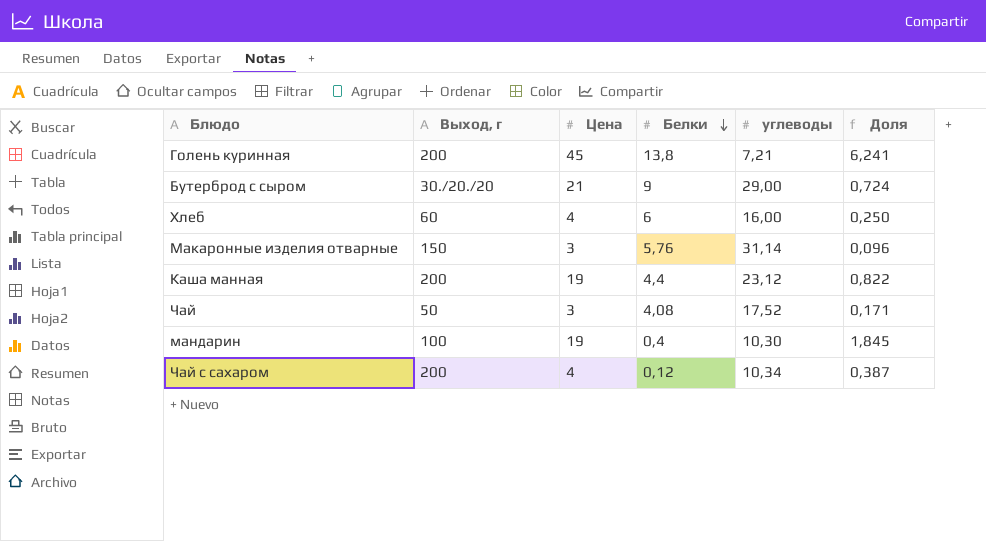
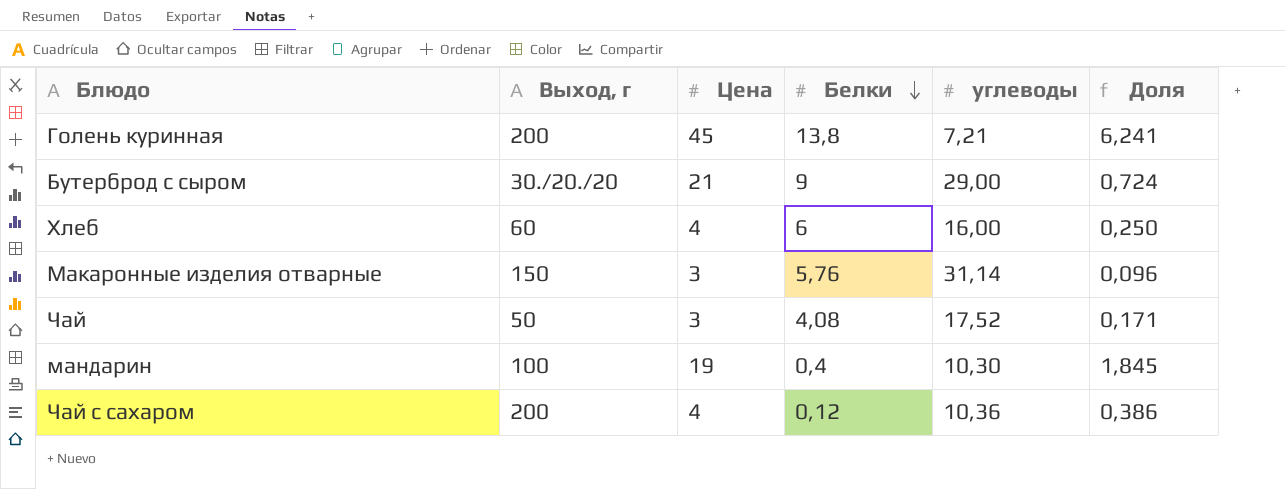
row Каша манная: 200 | 19 | 4,4 | 23,12 | 0,822 -> none
Чай с сахаром | углеводы: 10,34 -> 10,36
Чай с сахаром | Доля: 0,387 -> 0,386

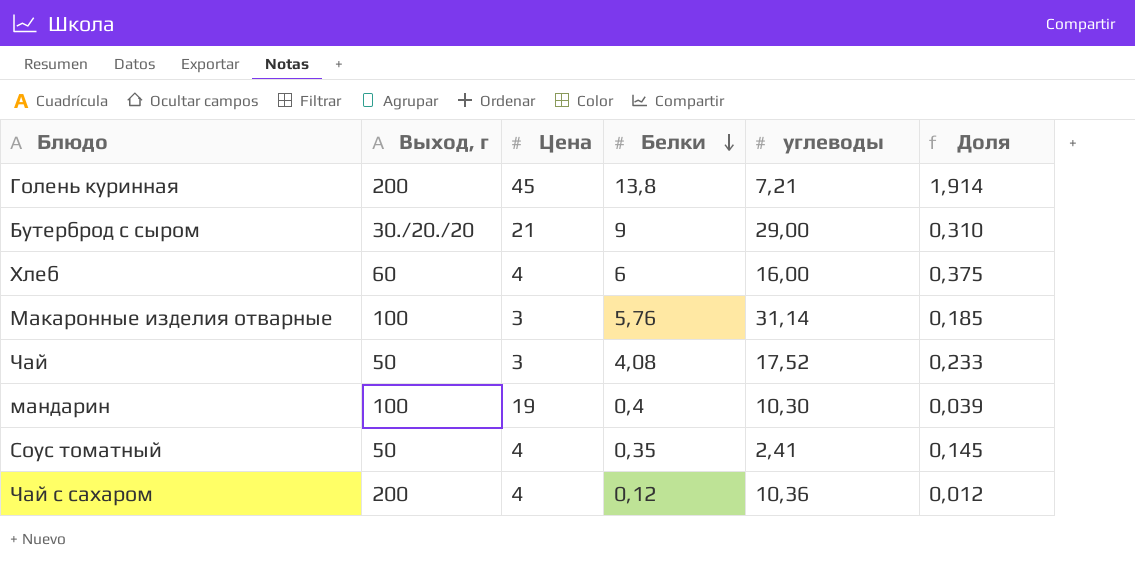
column Доля | formula: [Цена] / [углеводы] -> [Белки] / [углеводы]
Макаронные изделия отварные | Выход, г: 150 -> 100
row Соус томатный: none -> 50 | 4 | 0,35 | 2,41 | 0,145

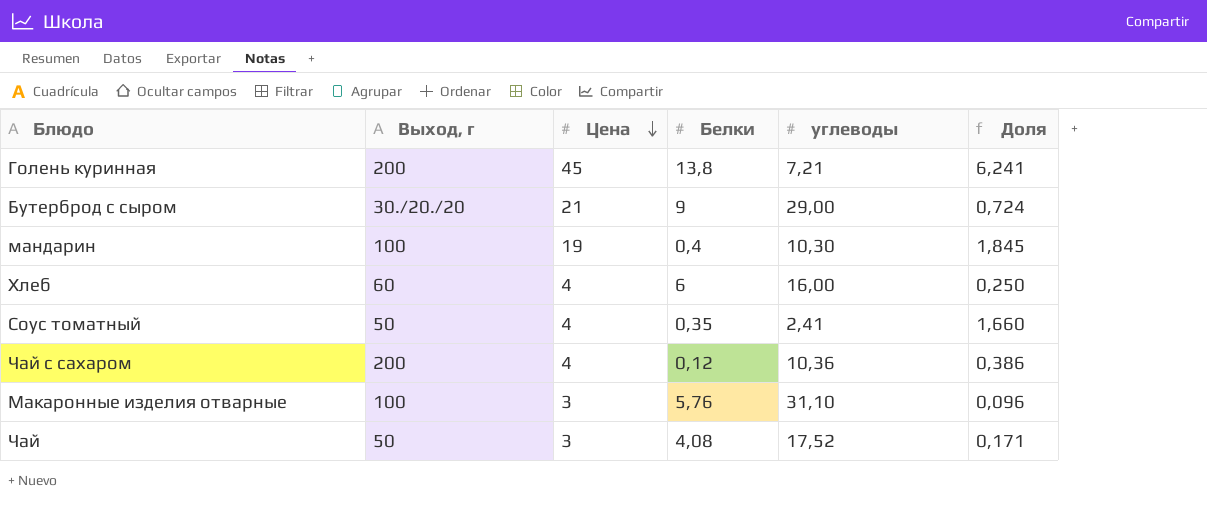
row order: Белки descending -> Цена descending
column Доля | formula: [Белки] / [углеводы] -> [Цена] / [углеводы]
Макаронные изделия отварные | углеводы: 31,14 -> 31,10

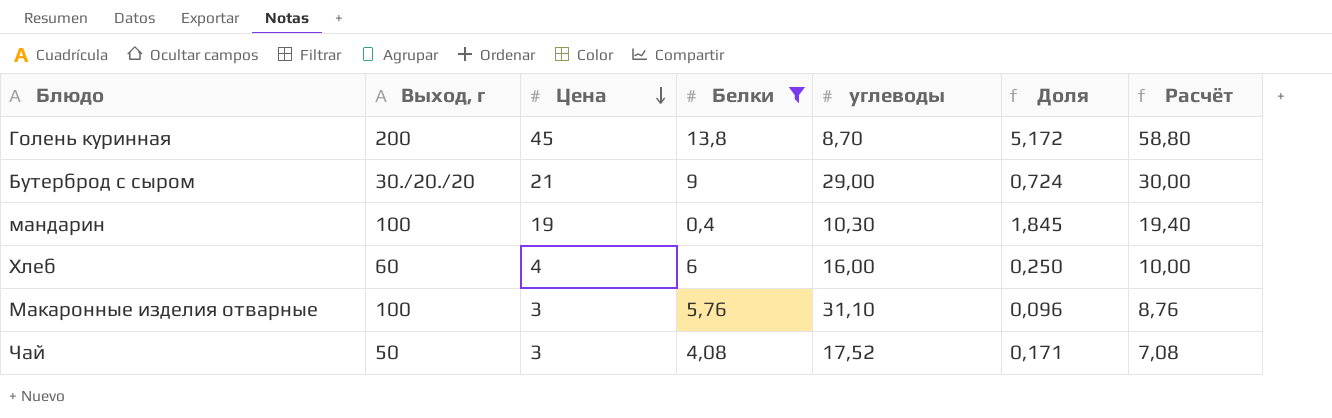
filter: none -> Белки >= 0,4
column Расчёт | formula: none -> [Цена] + [Белки]
Голень куринная | углеводы: 7,21 -> 8,70
Голень куринная | Доля: 6,241 -> 5,172

